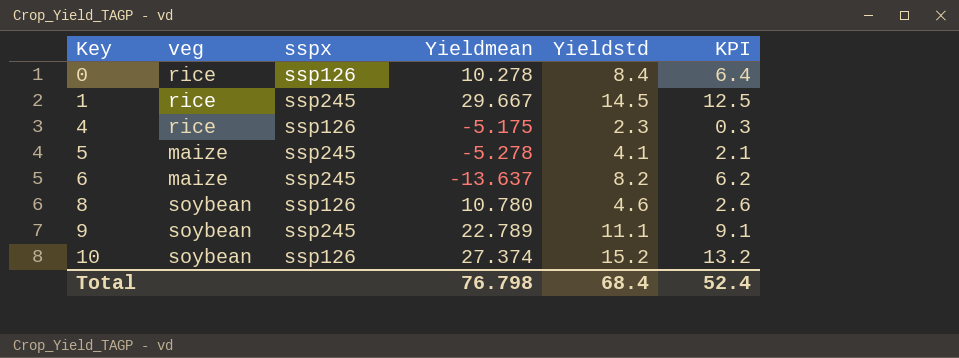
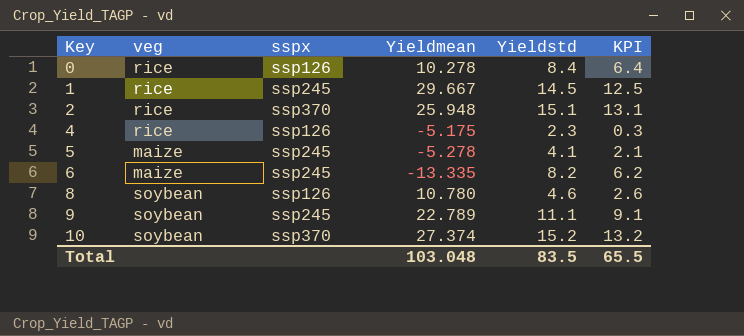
row 2: none -> rice | ssp370 | 25.948 | 15.1 | 13.1
6 | Yieldmean: -13.637 -> -13.335
10 | sspx: ssp126 -> ssp370
Total | Yieldmean: 76.798 -> 103.048
Total | Yieldstd: 68.4 -> 83.5
Total | KPI: 52.4 -> 65.5

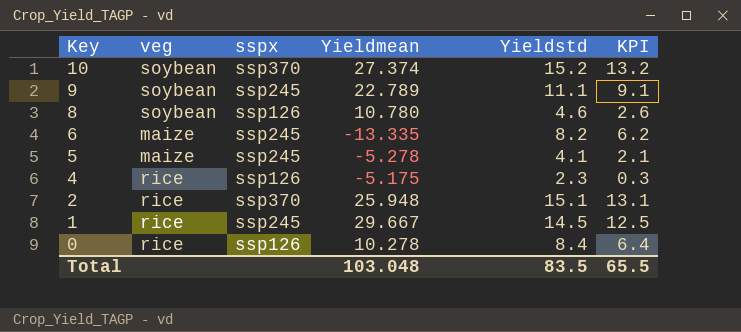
row order: Key ascending -> Key descending

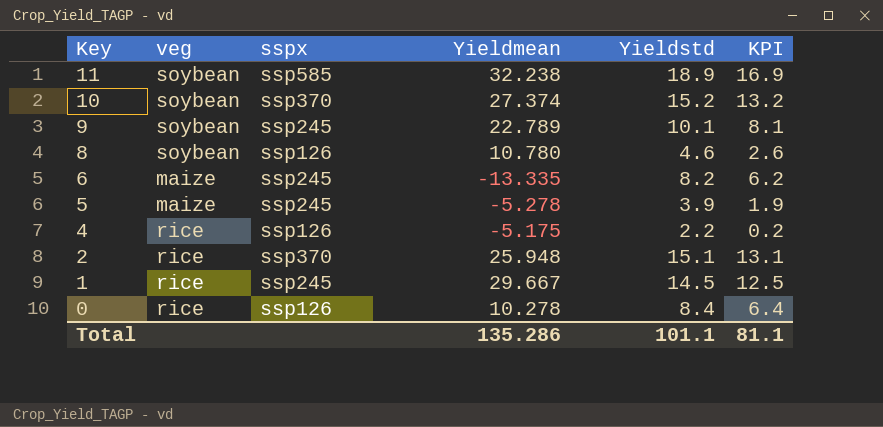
row 11: none -> soybean | ssp585 | 32.238 | 18.9 | 16.9
9 | Yieldstd: 11.1 -> 10.1
9 | KPI: 9.1 -> 8.1
5 | Yieldstd: 4.1 -> 3.9
5 | KPI: 2.1 -> 1.9
4 | Yieldstd: 2.3 -> 2.2
4 | KPI: 0.3 -> 0.2
Total | Yieldmean: 103.048 -> 135.286
Total | Yieldstd: 83.5 -> 101.1
Total | KPI: 65.5 -> 81.1

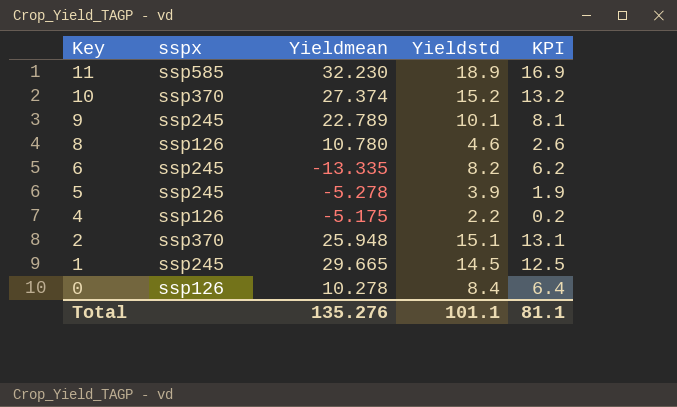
column veg | position: 2 -> none
11 | Yieldmean: 32.238 -> 32.230
1 | Yieldmean: 29.667 -> 29.665
Total | Yieldmean: 135.286 -> 135.276

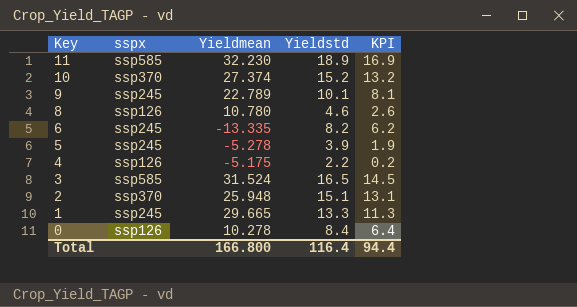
row 3: none -> ssp585 | 31.524 | 16.5 | 14.5
1 | Yieldstd: 14.5 -> 13.3
1 | KPI: 12.5 -> 11.3
Total | Yieldmean: 135.276 -> 166.800
Total | Yieldstd: 101.1 -> 116.4
Total | KPI: 81.1 -> 94.4

